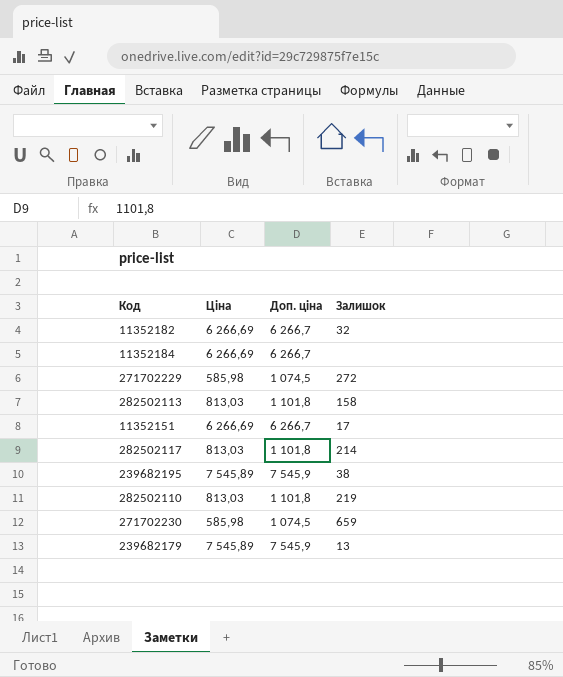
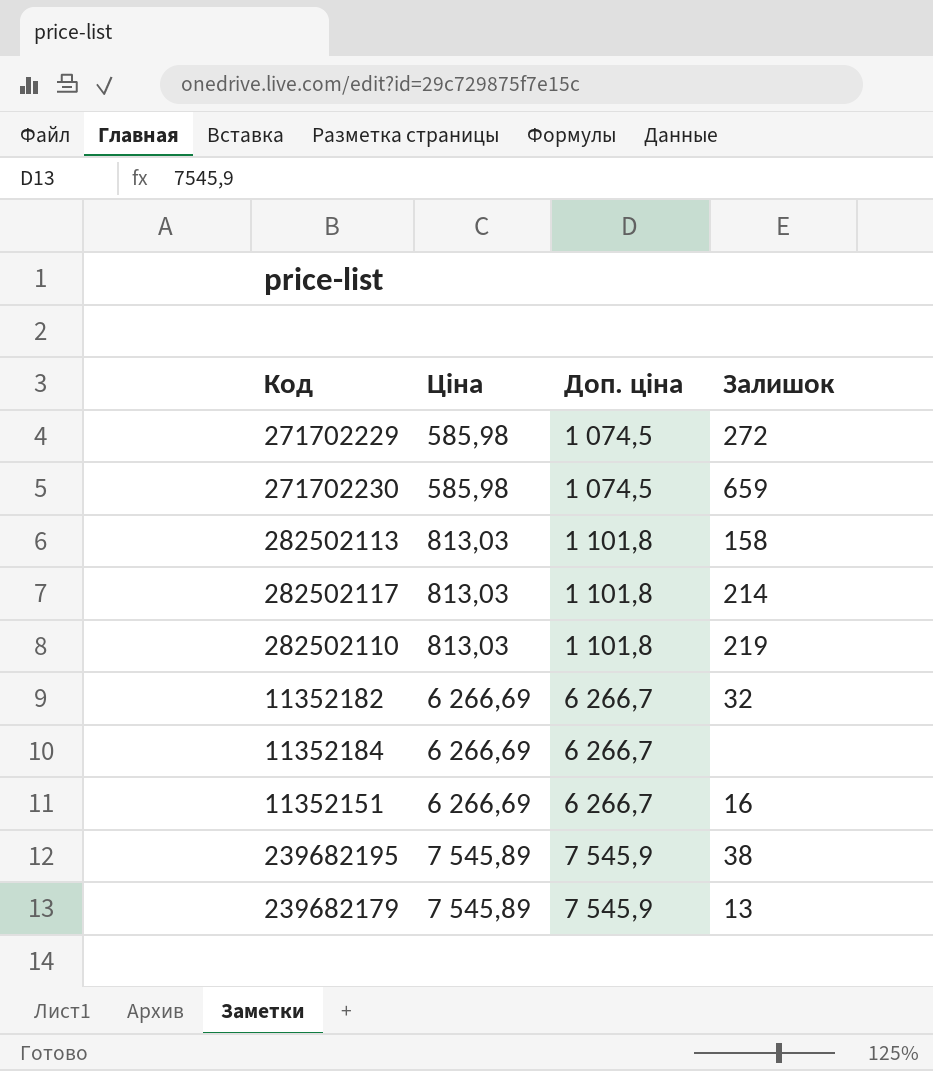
row order: none -> Ціна ascending
11352151 | Залишок: 17 -> 16

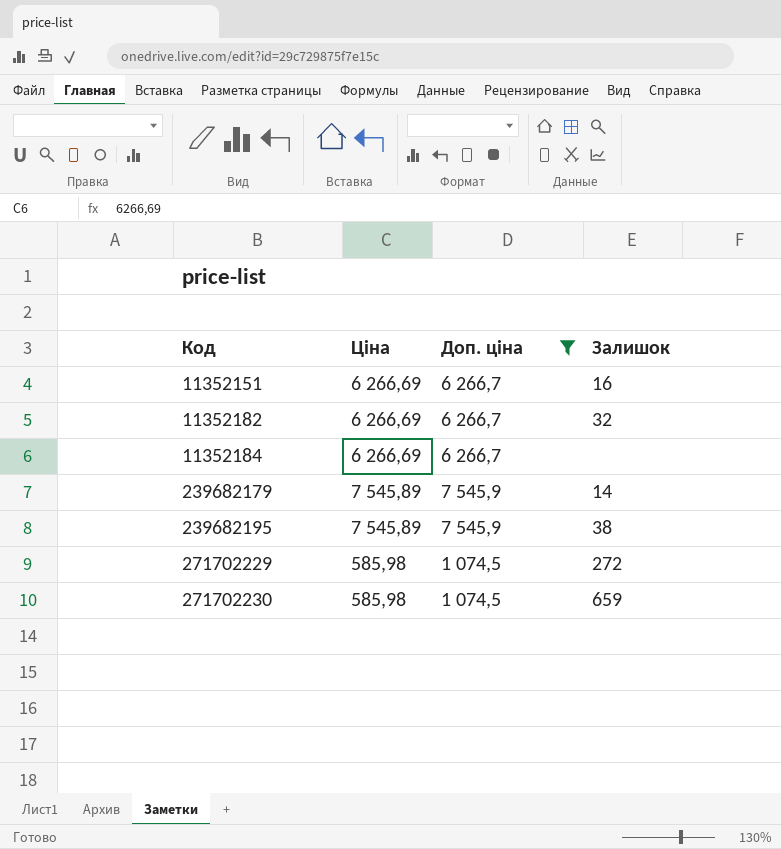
filter: none -> Доп. ціна != 1 101,8
row order: Ціна ascending -> Код ascending
239682179 | Залишок: 13 -> 14

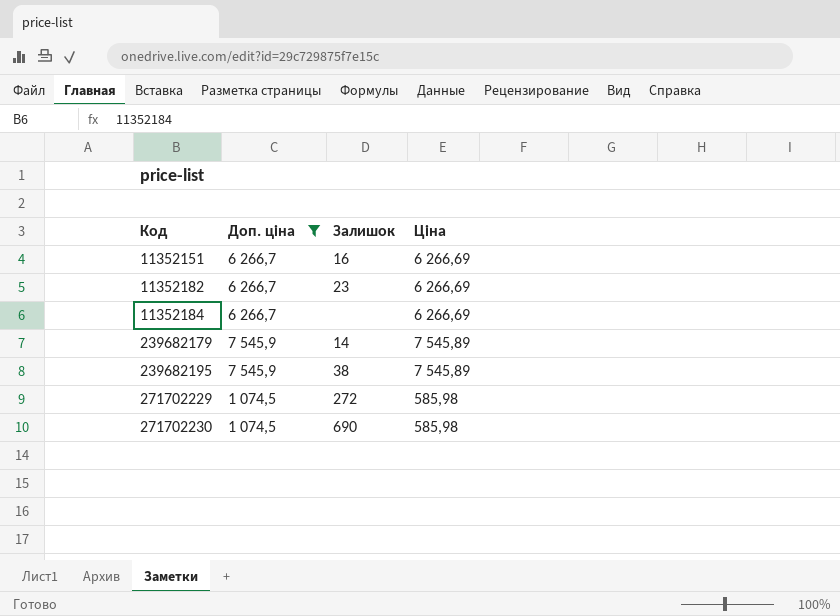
column Ціна | position: 2 -> 4
11352182 | Залишок: 32 -> 23
271702230 | Залишок: 659 -> 690

